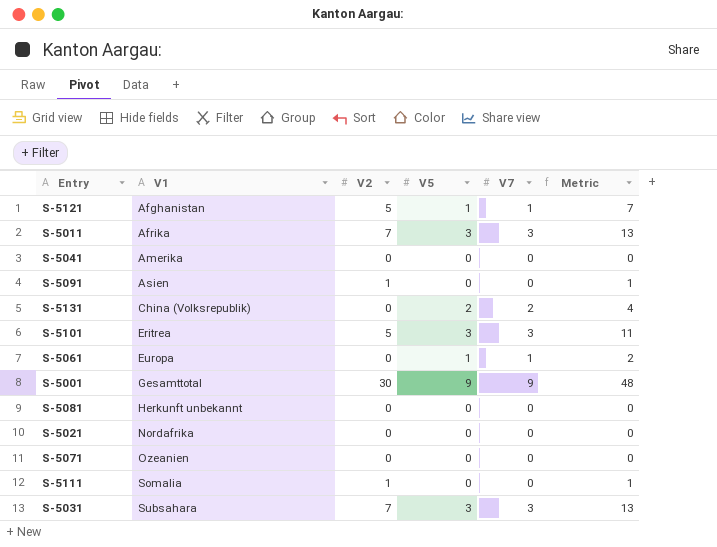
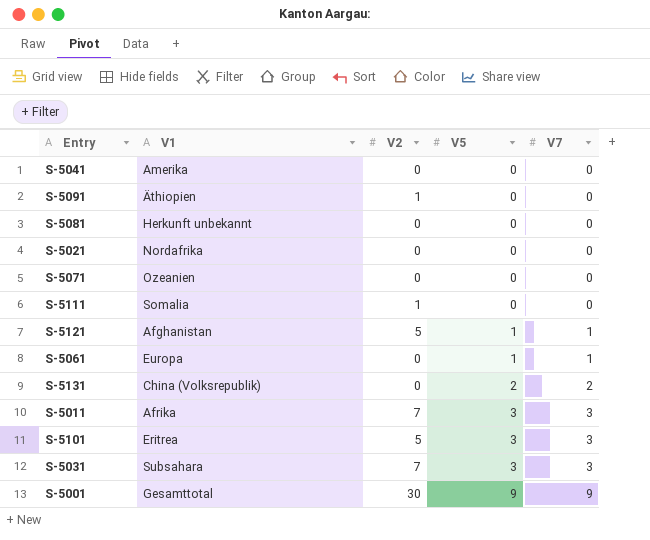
row order: V1 ascending -> V5 ascending
column Metric | formula: [V2] + [V5] + [V7] -> none
S-5091 | V1: Asien -> Äthiopien

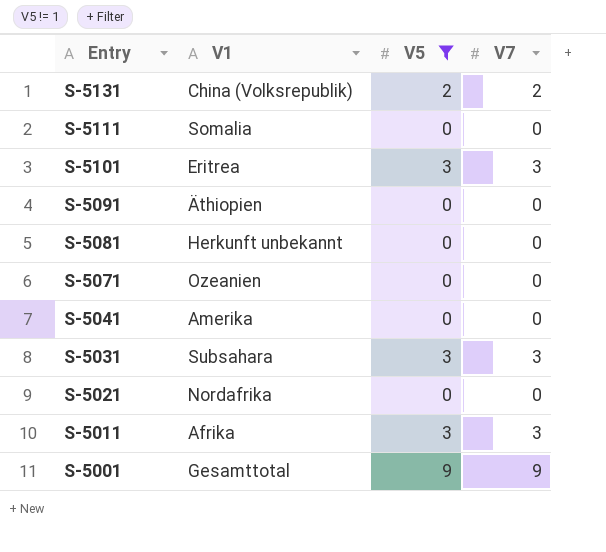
filter: none -> V5 != 1
row order: V5 ascending -> Entry descending
column V2 | position: 3 -> none

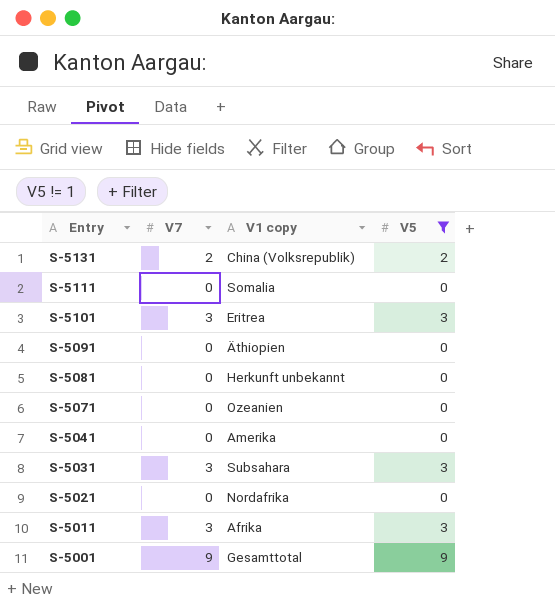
column V7 | position: 4 -> 2
column name: V1 -> V1 copy

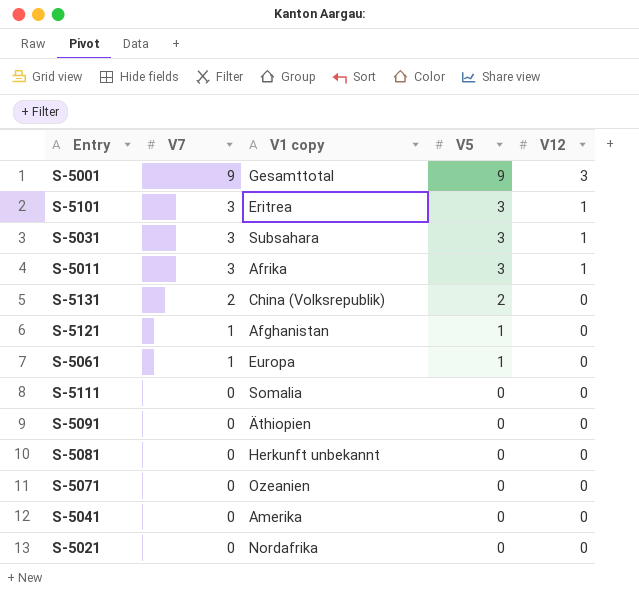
filter: V5 != 1 -> none
row order: Entry descending -> V7 descending
column V12 | position: none -> 5

